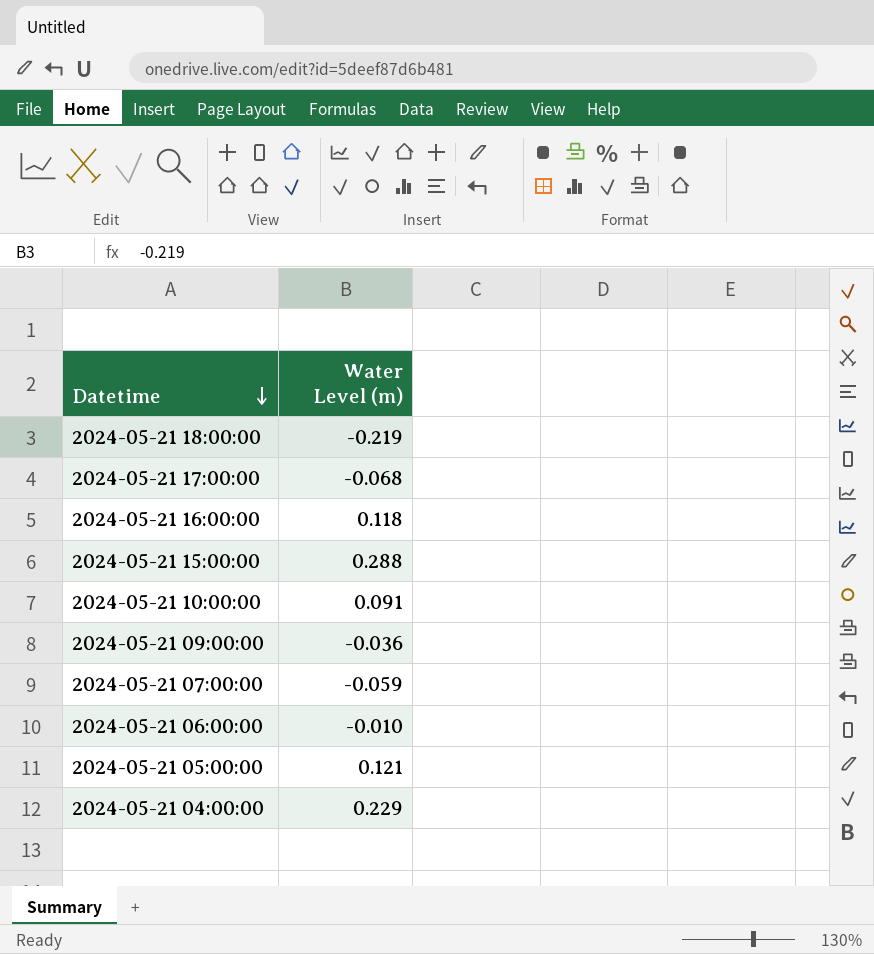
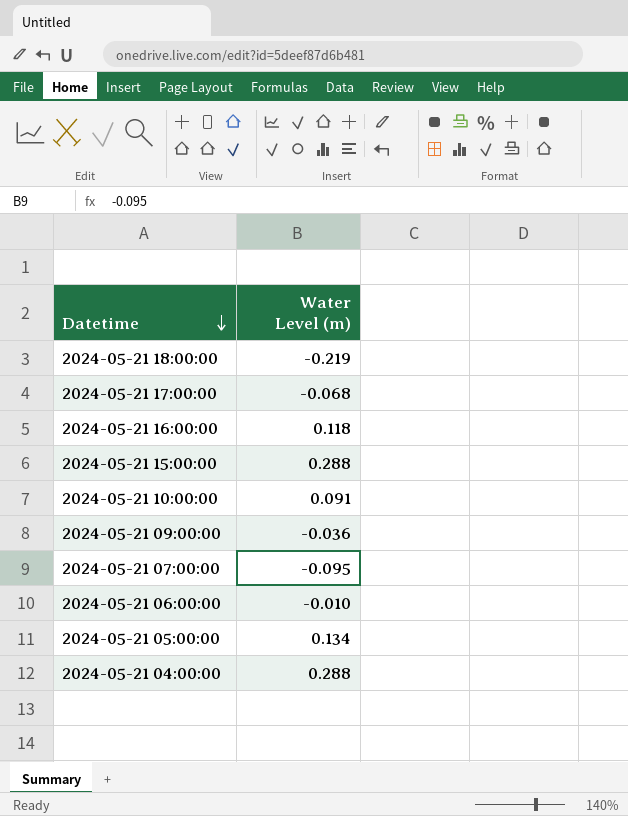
2024-05-21 07:00:00 | Water Level (m): -0.059 -> -0.095
2024-05-21 05:00:00 | Water Level (m): 0.121 -> 0.134
2024-05-21 04:00:00 | Water Level (m): 0.229 -> 0.288

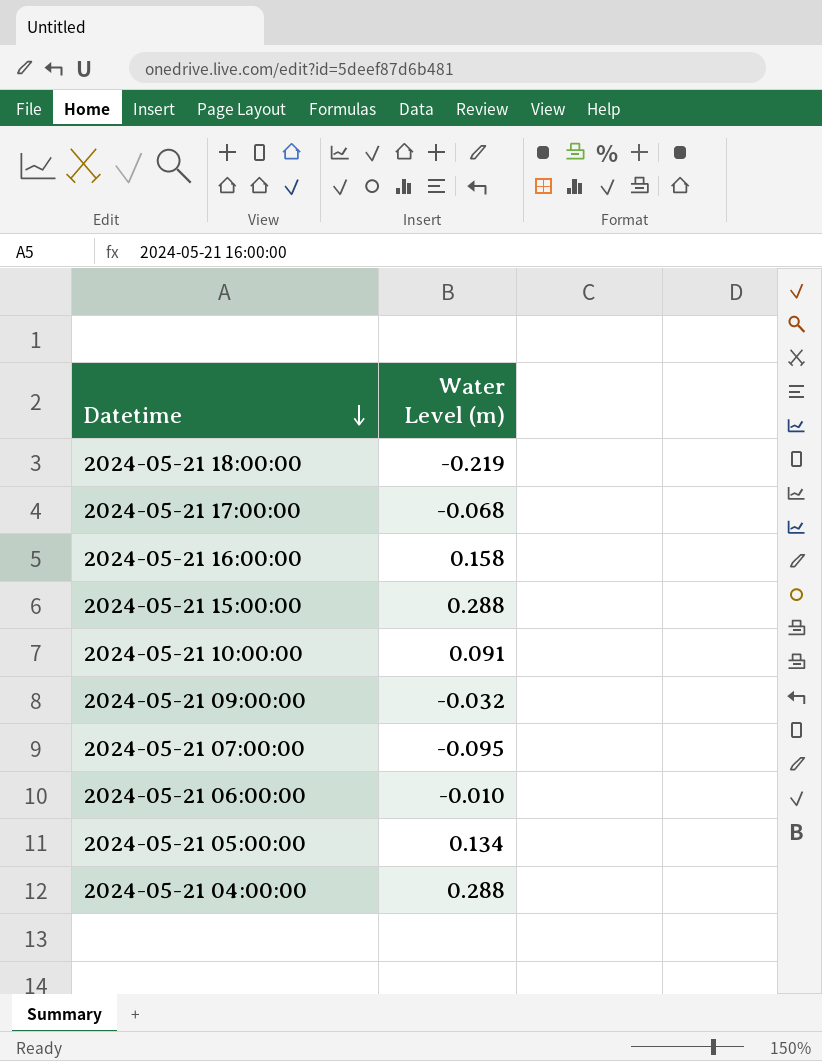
2024-05-21 16:00:00 | Water Level (m): 0.118 -> 0.158
2024-05-21 09:00:00 | Water Level (m): -0.036 -> -0.032

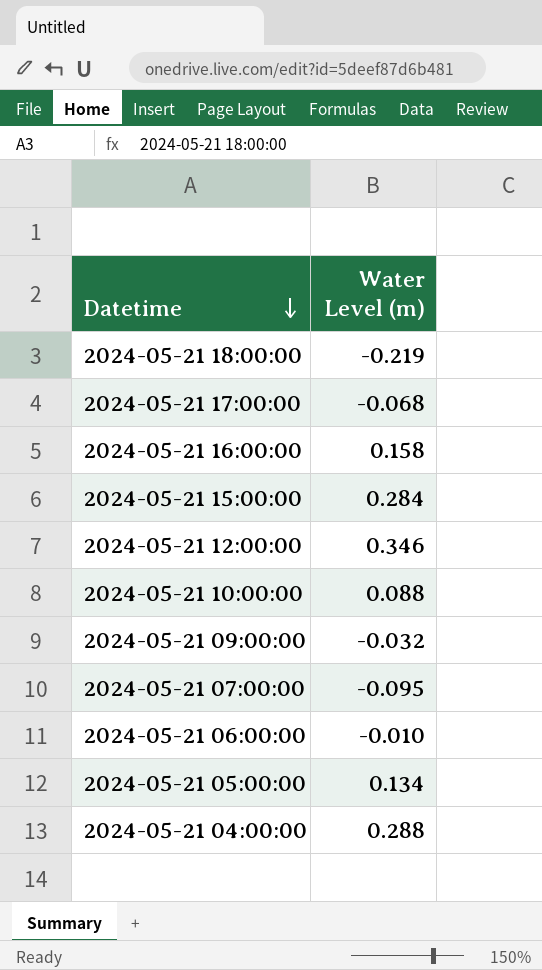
2024-05-21 15:00:00 | Water Level (m): 0.288 -> 0.284
row 2024-05-21 12:00:00: none -> 0.346
2024-05-21 10:00:00 | Water Level (m): 0.091 -> 0.088

